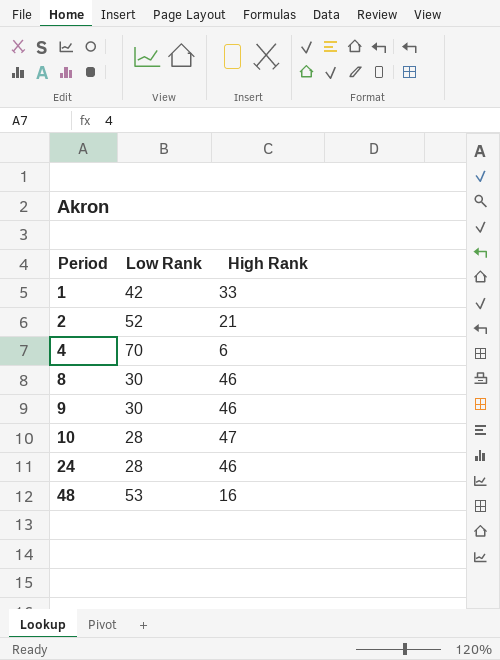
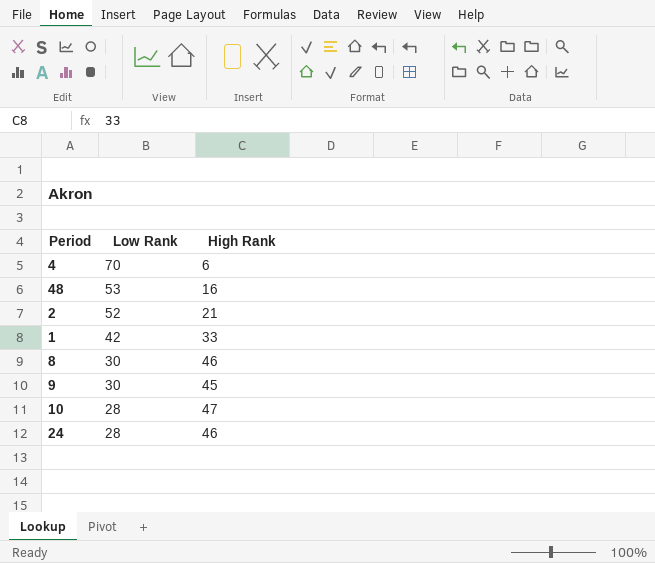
row order: Period ascending -> Low Rank descending
9 | High Rank: 46 -> 45

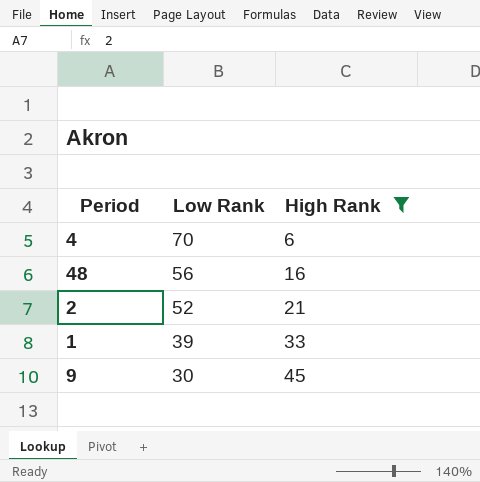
filter: none -> High Rank <= 45
48 | Low Rank: 53 -> 56
1 | Low Rank: 42 -> 39

